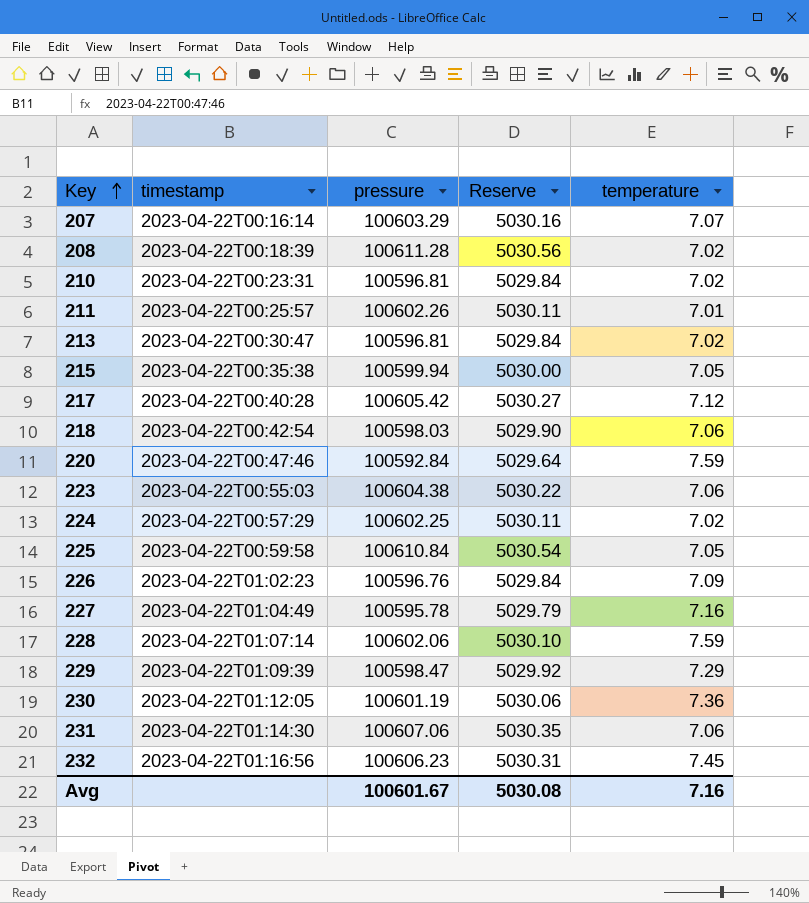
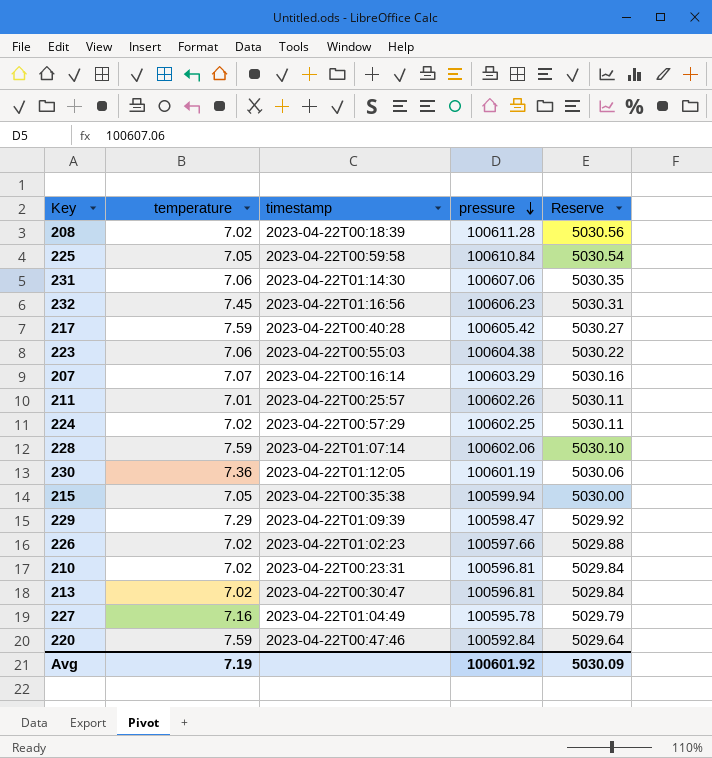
row order: Key ascending -> pressure descending
column temperature | position: 5 -> 2
row 218: 2023-04-22T00:42:54 | 100598.03 | 5029.90 | 7.06 -> none
217 | temperature: 7.12 -> 7.59
226 | temperature: 7.09 -> 7.02
226 | pressure: 100596.76 -> 100597.66
226 | Reserve: 5029.84 -> 5029.88
Avg | temperature: 7.16 -> 7.19
Avg | pressure: 100601.67 -> 100601.92
Avg | Reserve: 5030.08 -> 5030.09

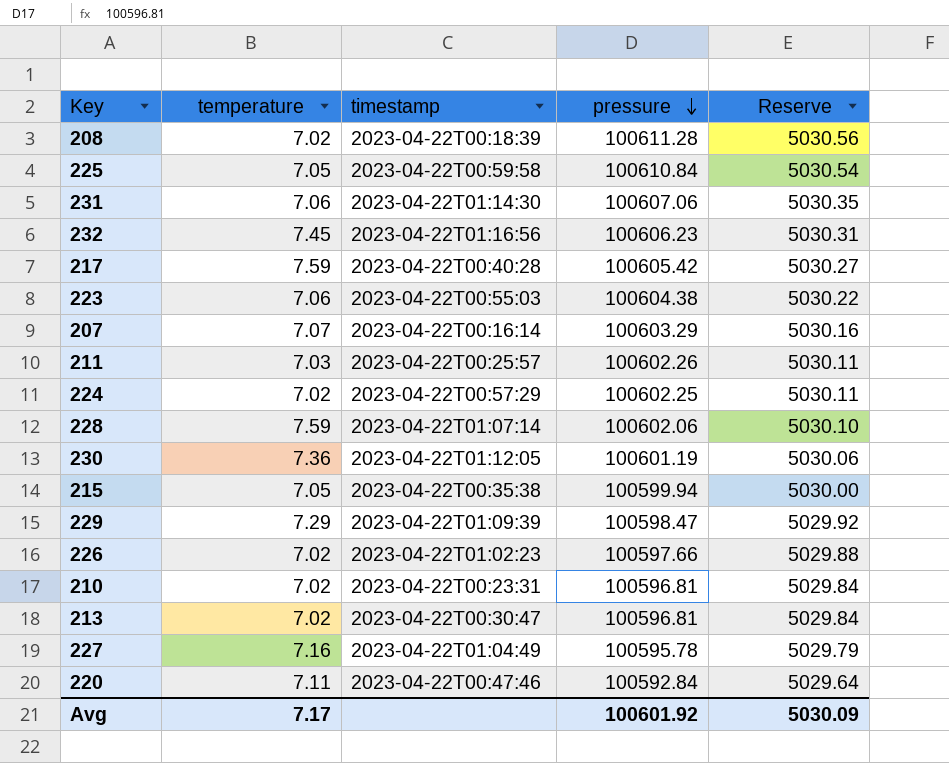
211 | temperature: 7.01 -> 7.03
220 | temperature: 7.59 -> 7.11
Avg | temperature: 7.19 -> 7.17

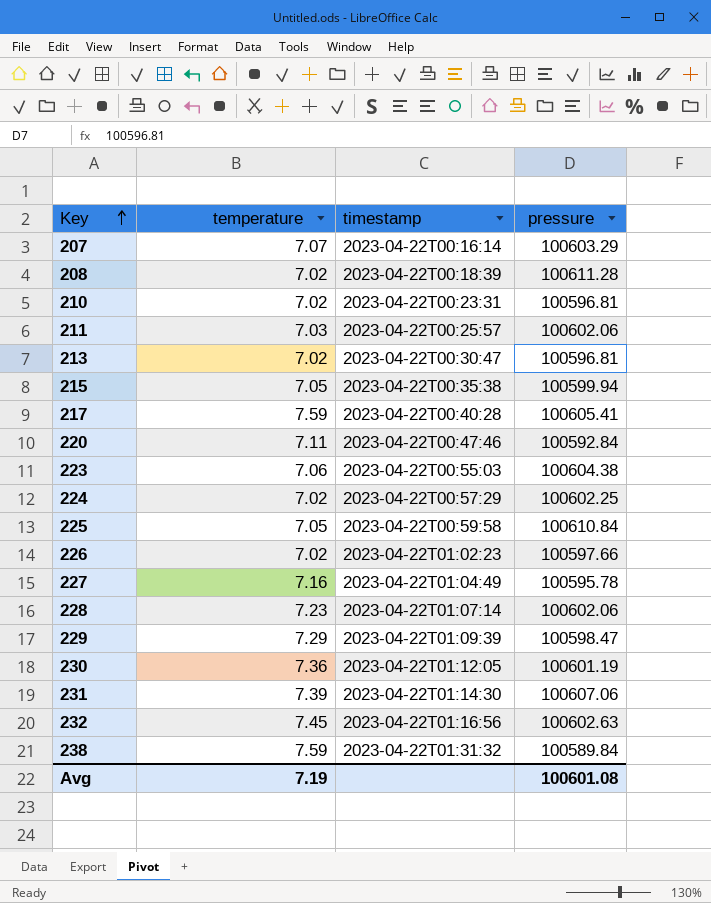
row order: pressure descending -> Key ascending
column Reserve | formula: [pressure] * 0.05 -> none
211 | pressure: 100602.26 -> 100602.06
217 | pressure: 100605.42 -> 100605.41
228 | temperature: 7.59 -> 7.23
231 | temperature: 7.06 -> 7.39
232 | pressure: 100606.23 -> 100602.63
row 238: none -> 7.59 | 2023-04-22T01:31:32 | 100589.84
Avg | temperature: 7.17 -> 7.19
Avg | pressure: 100601.92 -> 100601.08

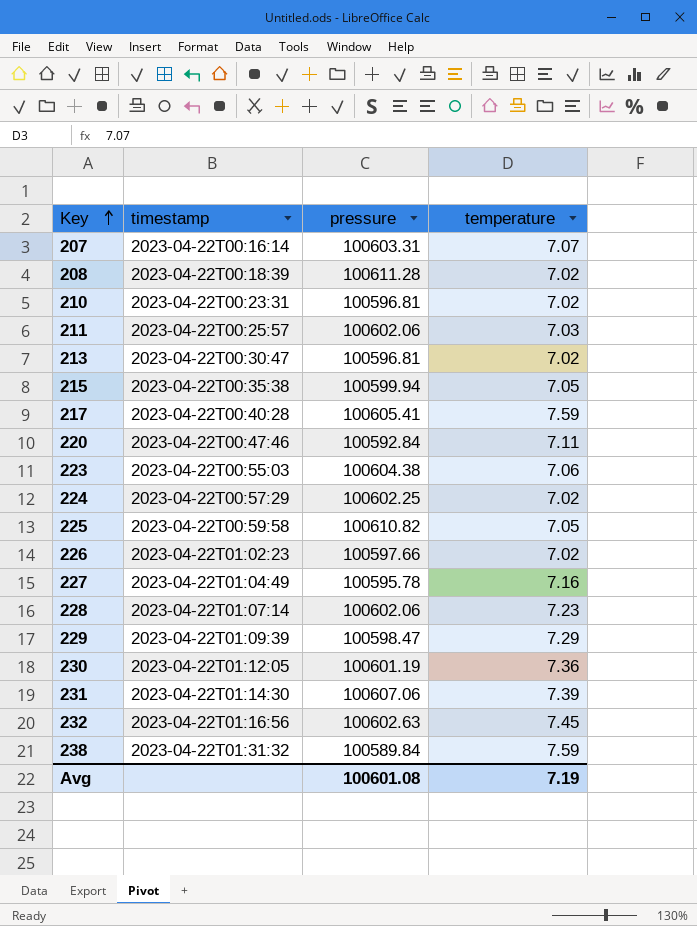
column temperature | position: 2 -> 4
207 | pressure: 100603.29 -> 100603.31
225 | pressure: 100610.84 -> 100610.82

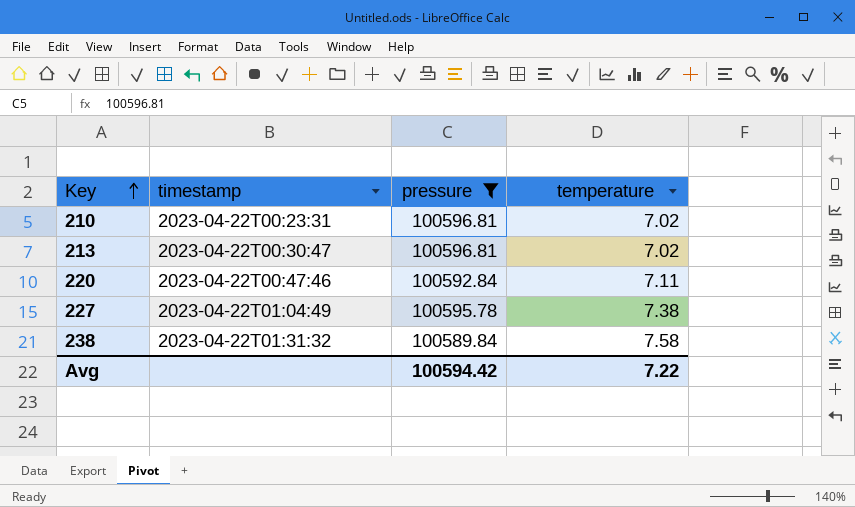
filter: none -> pressure <= 100596.81
227 | temperature: 7.16 -> 7.38
238 | temperature: 7.59 -> 7.58
Avg | pressure: 100601.08 -> 100594.42
Avg | temperature: 7.19 -> 7.22

